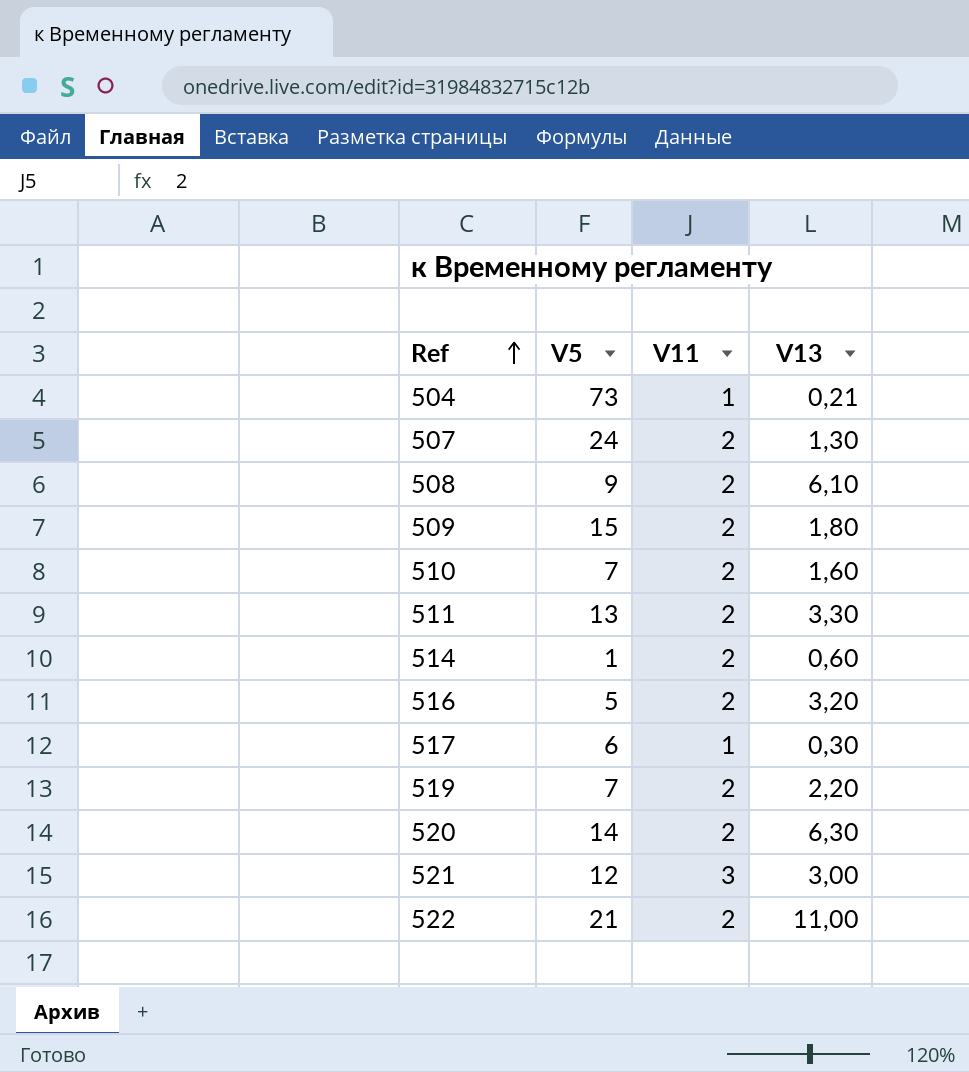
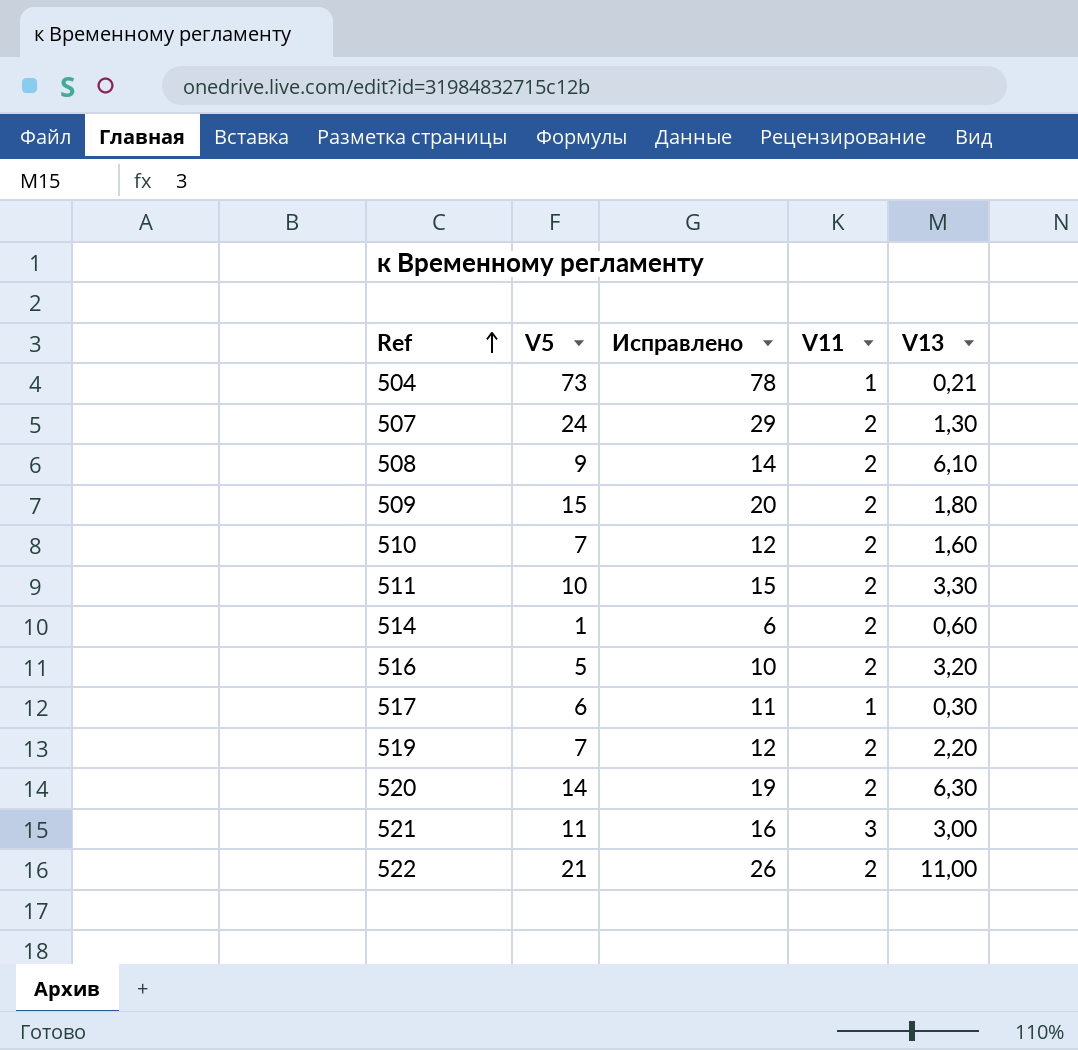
column Исправлено | formula: none -> [V5] + 5
511 | V5: 13 -> 10
521 | V5: 12 -> 11

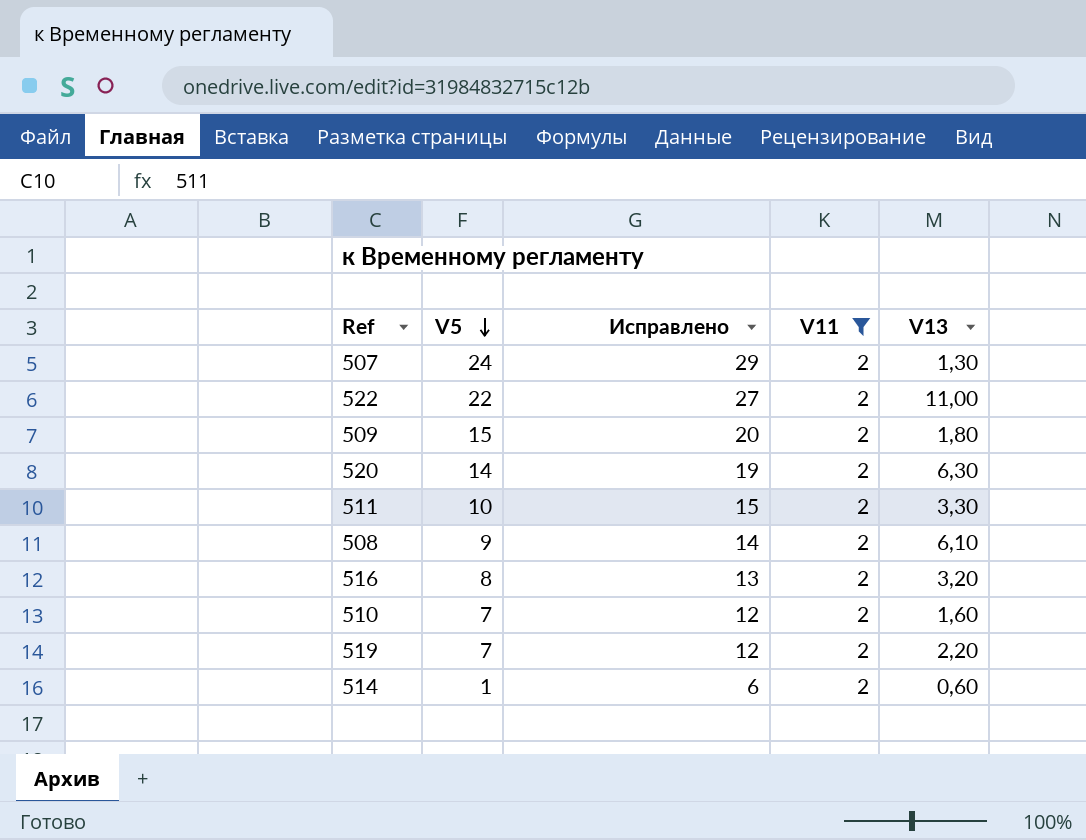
filter: none -> V11 = 2
row order: Ref ascending -> V5 descending
522 | V5: 21 -> 22
522 | Исправлено: 26 -> 27
516 | V5: 5 -> 8
516 | Исправлено: 10 -> 13

